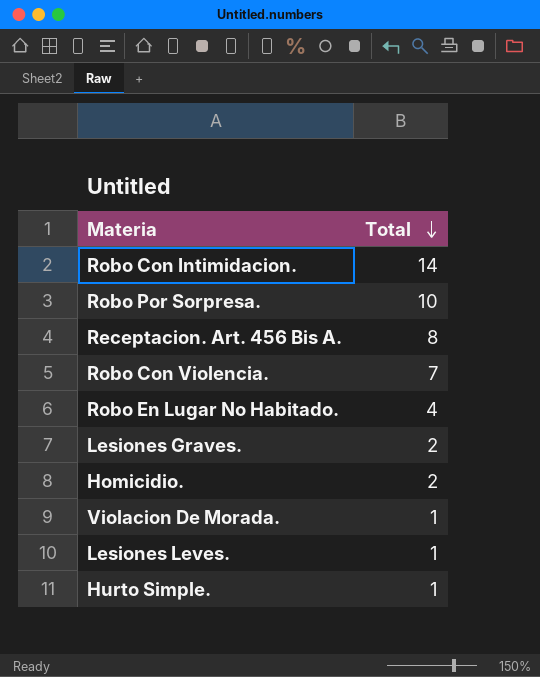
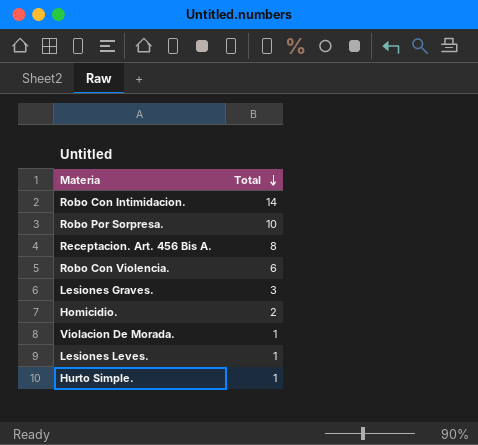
row Robo En Lugar No Habitado.: 4 -> none
Robo Con Violencia. | Total: 7 -> 6
Lesiones Graves. | Total: 2 -> 3

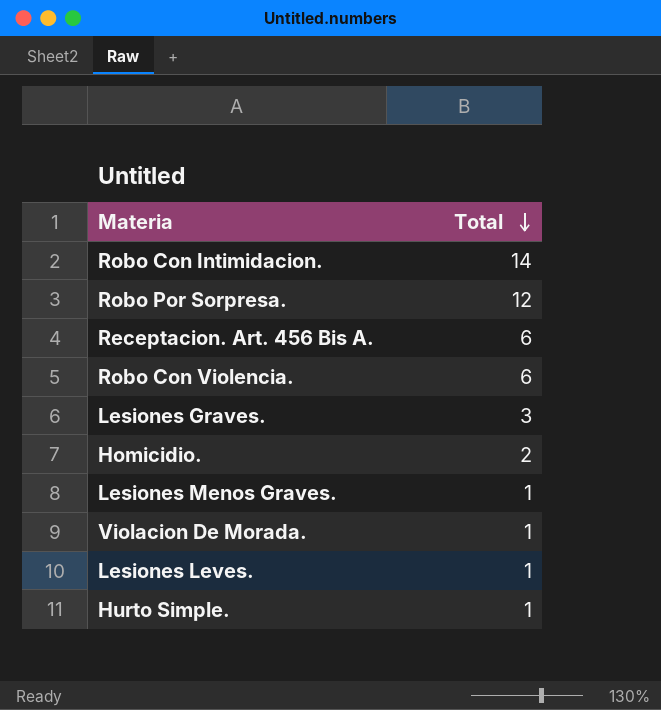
Robo Por Sorpresa. | Total: 10 -> 12
Receptacion. Art. 456 Bis A. | Total: 8 -> 6
row Lesiones Menos Graves.: none -> 1

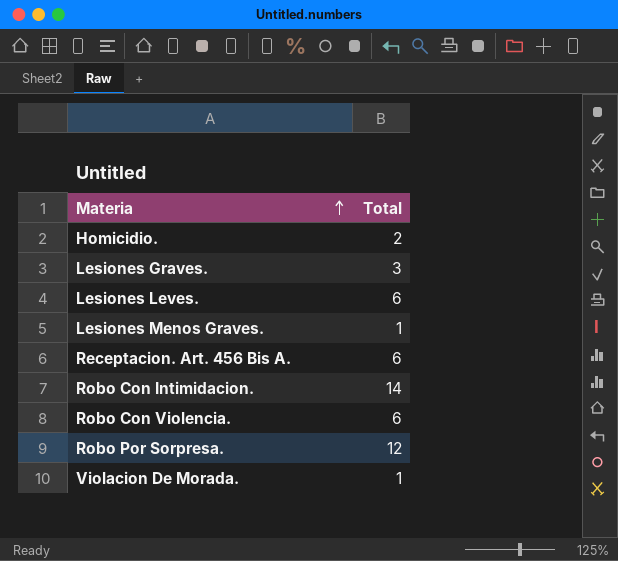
row order: Total descending -> Materia ascending
row Hurto Simple.: 1 -> none
Lesiones Leves. | Total: 1 -> 6

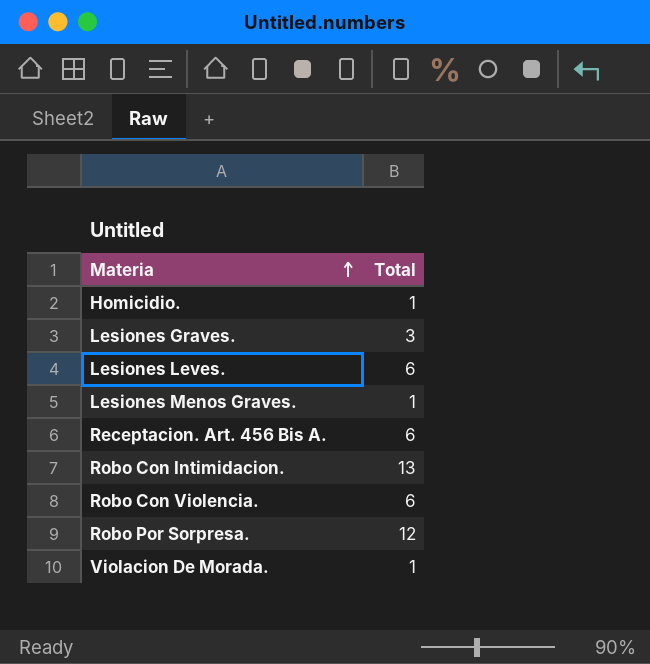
Homicidio. | Total: 2 -> 1
Robo Con Intimidacion. | Total: 14 -> 13

